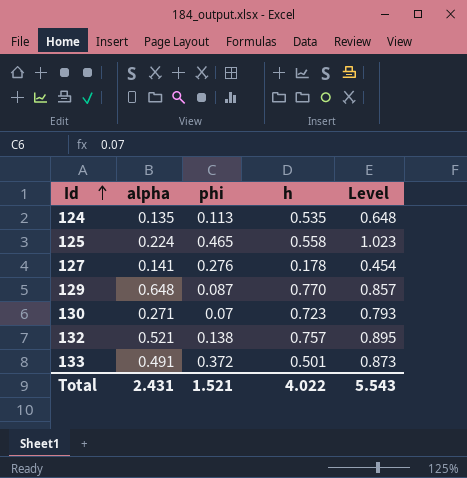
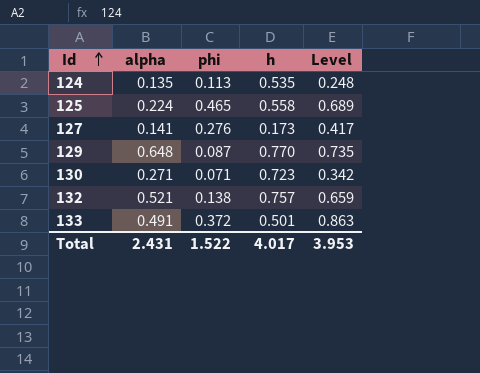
column Level | formula: [phi] + [h] -> [alpha] + [phi]
127 | h: 0.178 -> 0.173
130 | phi: 0.07 -> 0.071
Total | phi: 1.521 -> 1.522
Total | h: 4.022 -> 4.017
Total | Level: 5.543 -> 3.953

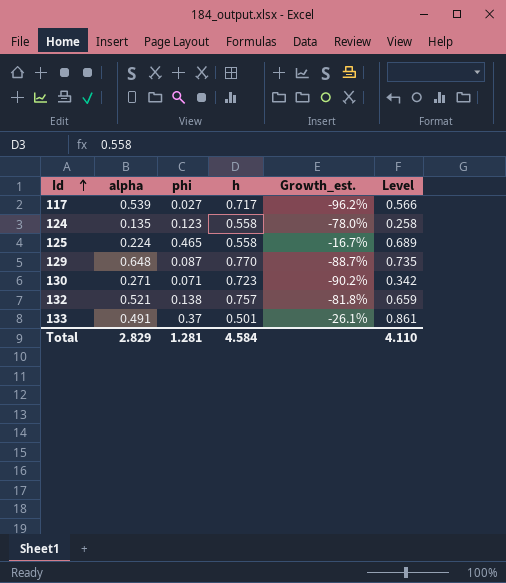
column Growth_est. | formula: none -> ([phi] - [h]) / [h]
row 127: 0.141 | 0.276 | 0.173 | 0.417 -> none
row 117: none -> 0.539 | 0.027 | 0.717 | -96.2% | 0.566
124 | phi: 0.113 -> 0.123
124 | h: 0.535 -> 0.558
124 | Level: 0.248 -> 0.258
133 | phi: 0.372 -> 0.37
133 | Level: 0.863 -> 0.861
Total | alpha: 2.431 -> 2.829
Total | phi: 1.522 -> 1.281
Total | h: 4.017 -> 4.584
Total | Level: 3.953 -> 4.110

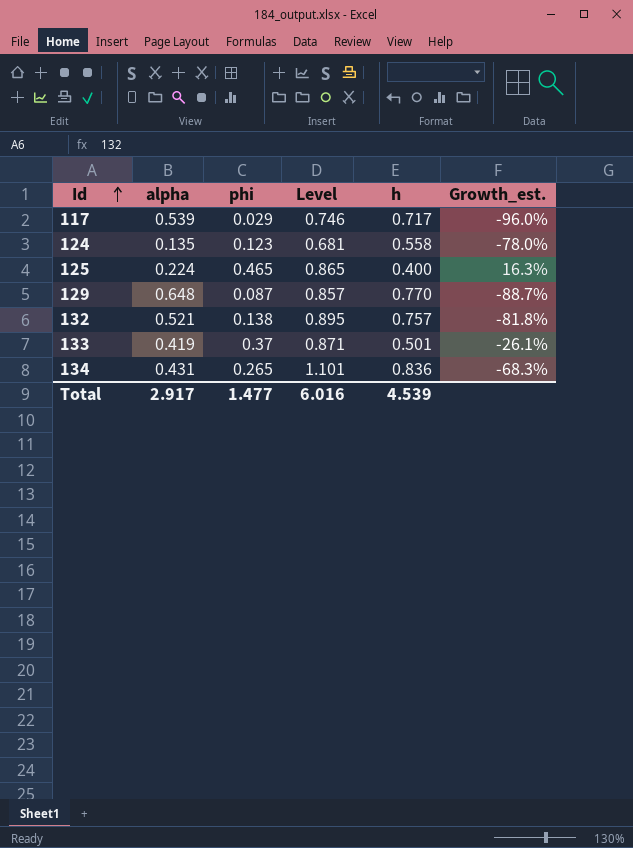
column Level | formula: [alpha] + [phi] -> [phi] + [h]
column Level | position: 6 -> 4
row 130: 0.271 | 0.071 | 0.723 | -90.2% | 0.342 -> none
117 | phi: 0.027 -> 0.029
117 | Growth_est.: -96.2% -> -96.0%
125 | h: 0.558 -> 0.400
125 | Growth_est.: -16.7% -> 16.3%
133 | alpha: 0.491 -> 0.419
row 134: none -> 0.431 | 0.265 | 1.101 | 0.836 | -68.3%
Total | alpha: 2.829 -> 2.917
Total | phi: 1.281 -> 1.477
Total | Level: 4.110 -> 6.016
Total | h: 4.584 -> 4.539

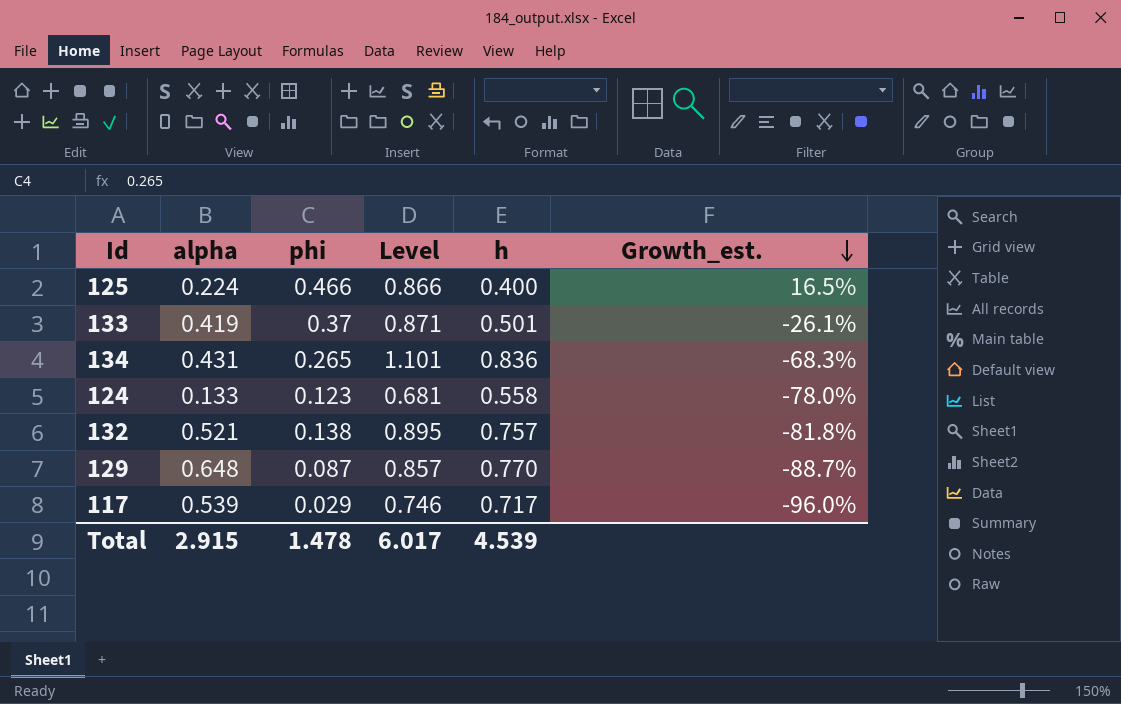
row order: Id ascending -> Growth_est. descending
125 | phi: 0.465 -> 0.466
125 | Level: 0.865 -> 0.866
125 | Growth_est.: 16.3% -> 16.5%
124 | alpha: 0.135 -> 0.133
Total | alpha: 2.917 -> 2.915
Total | phi: 1.477 -> 1.478
Total | Level: 6.016 -> 6.017

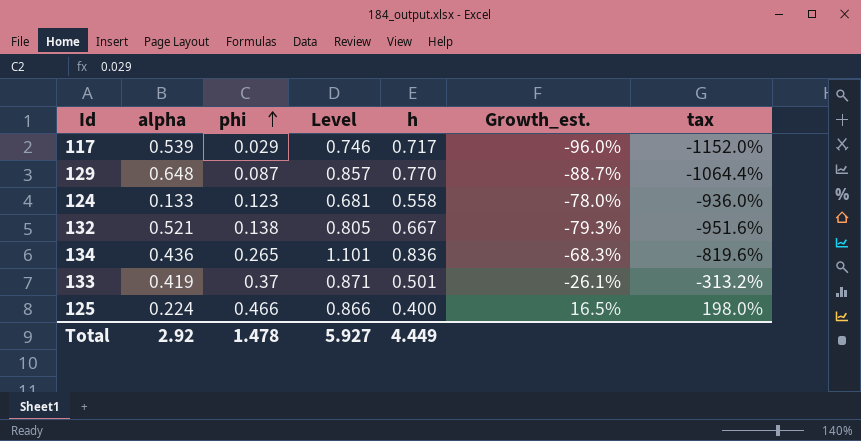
row order: Growth_est. descending -> phi ascending
column tax | formula: none -> [Growth_est.] * 12
132 | Level: 0.895 -> 0.805
132 | h: 0.757 -> 0.667
132 | Growth_est.: -81.8% -> -79.3%
134 | alpha: 0.431 -> 0.436
Total | alpha: 2.915 -> 2.92
Total | Level: 6.017 -> 5.927
Total | h: 4.539 -> 4.449

